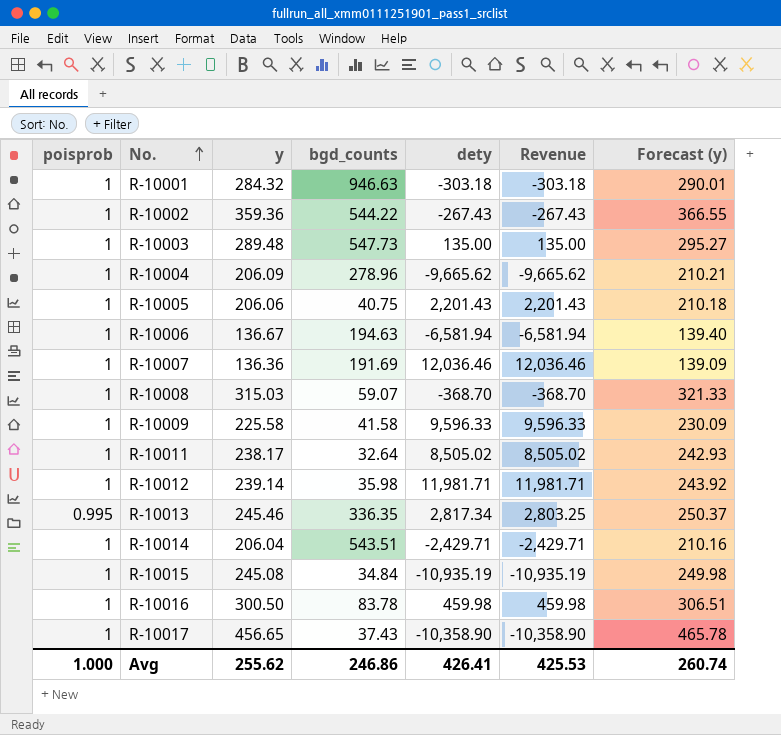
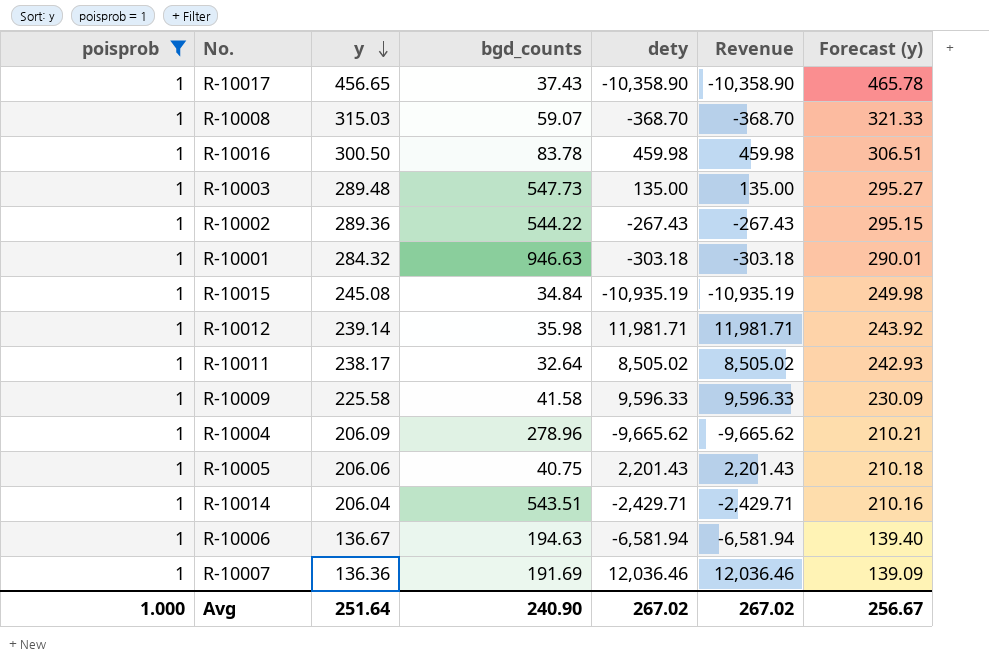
filter: none -> poisprob = 1
row order: No. ascending -> y descending
R-10002 | y: 359.36 -> 289.36
R-10002 | Forecast (y): 366.55 -> 295.15
Avg | y: 255.62 -> 251.64
Avg | bgd_counts: 246.86 -> 240.90
Avg | dety: 426.41 -> 267.02
Avg | Revenue: 425.53 -> 267.02
Avg | Forecast (y): 260.74 -> 256.67

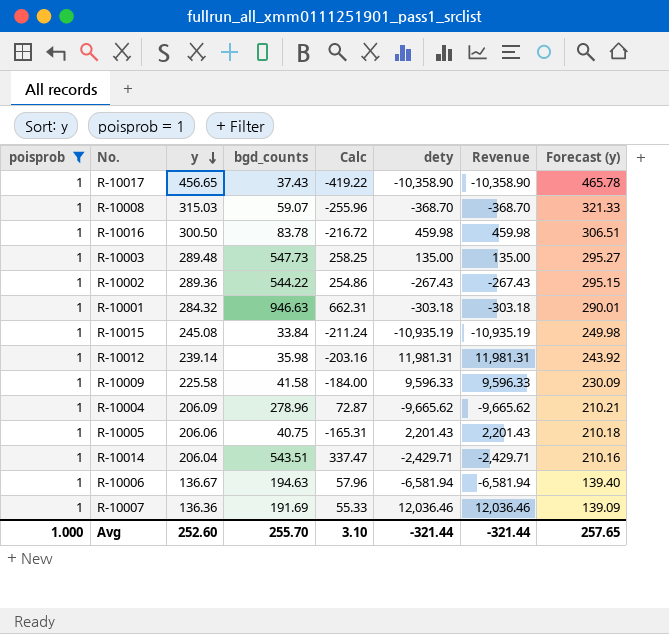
column Calc | formula: none -> [bgd_counts] - [y]
row R-10011: 1 | 238.17 | 32.64 | 8,505.02 | 8,505.02 | 242.93 -> none
R-10015 | bgd_counts: 34.84 -> 33.84
R-10012 | dety: 11,981.71 -> 11,981.31
R-10012 | Revenue: 11,981.71 -> 11,981.31
Avg | y: 251.64 -> 252.60
Avg | bgd_counts: 240.90 -> 255.70
Avg | dety: 267.02 -> -321.44
Avg | Revenue: 267.02 -> -321.44
Avg | Forecast (y): 256.67 -> 257.65

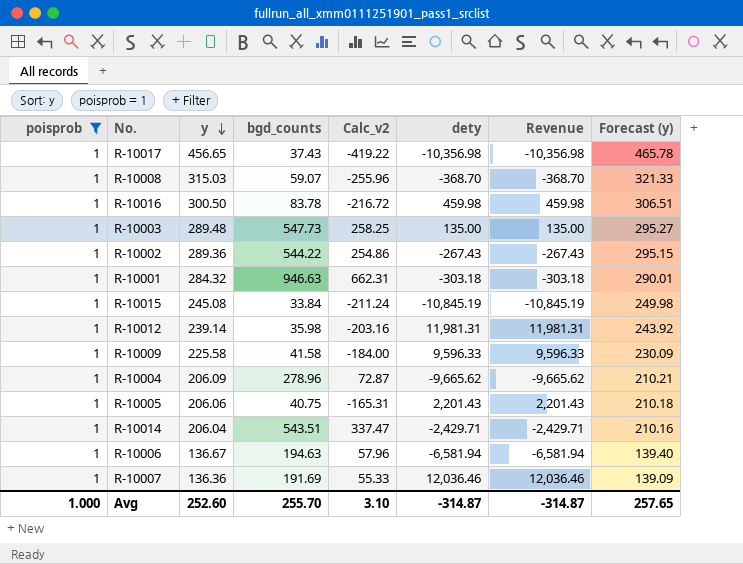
column name: Calc -> Calc_v2
R-10017 | dety: -10,358.90 -> -10,356.98
R-10017 | Revenue: -10,358.90 -> -10,356.98
R-10015 | dety: -10,935.19 -> -10,845.19
R-10015 | Revenue: -10,935.19 -> -10,845.19
Avg | dety: -321.44 -> -314.87
Avg | Revenue: -321.44 -> -314.87

